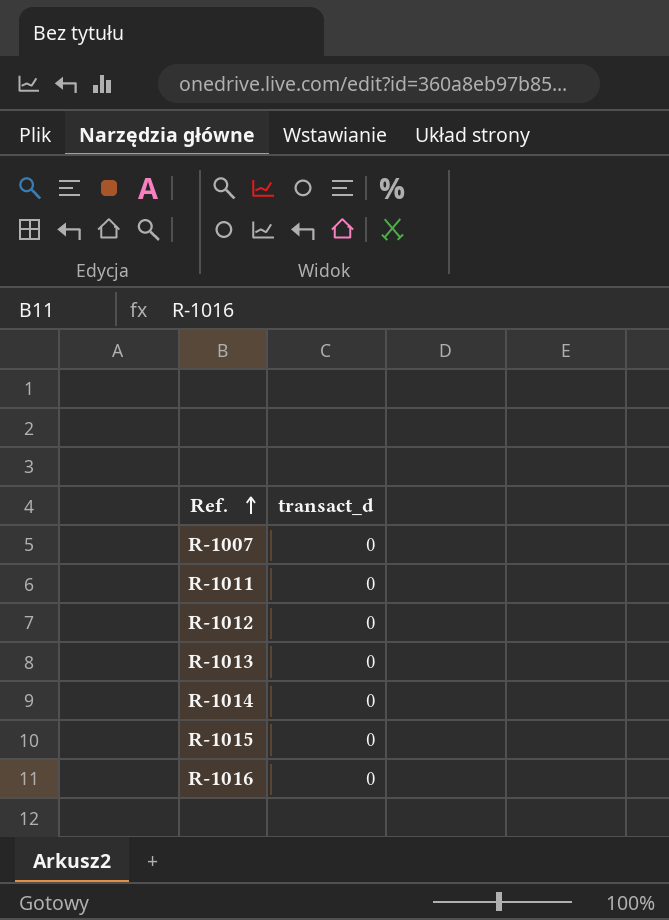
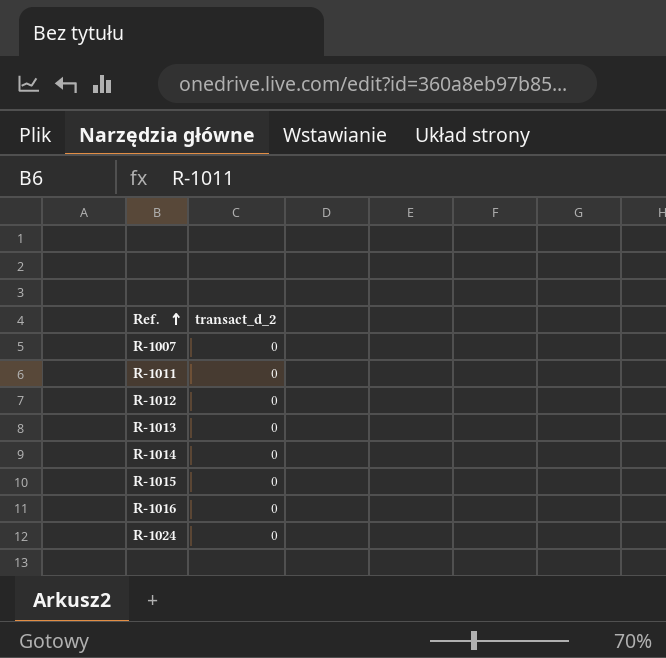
column name: transact_d -> transact_d_2
row R-1024: none -> 0

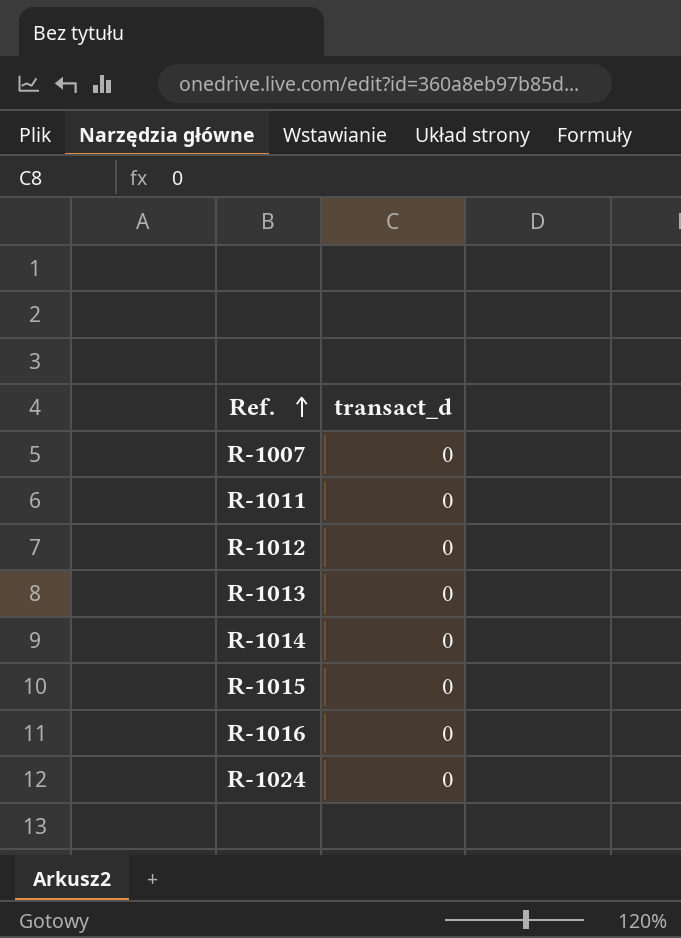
column name: transact_d_2 -> transact_d

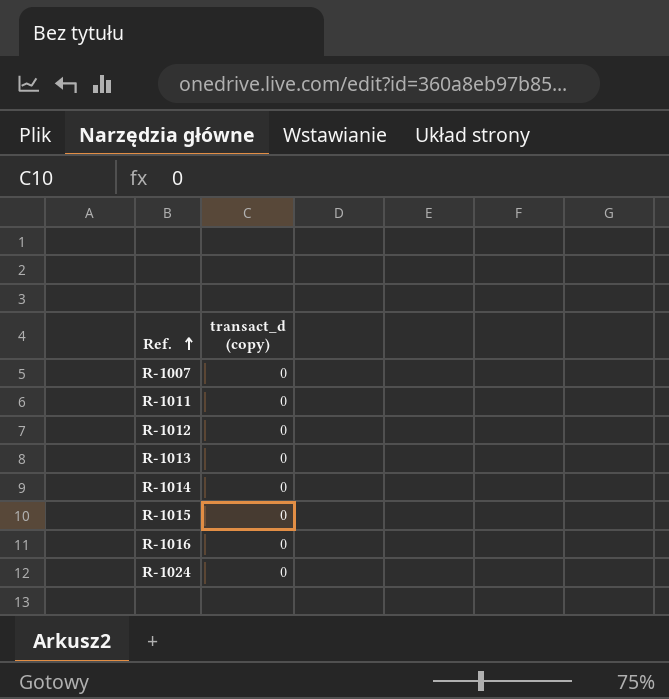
column name: transact_d -> transact_d (copy)

